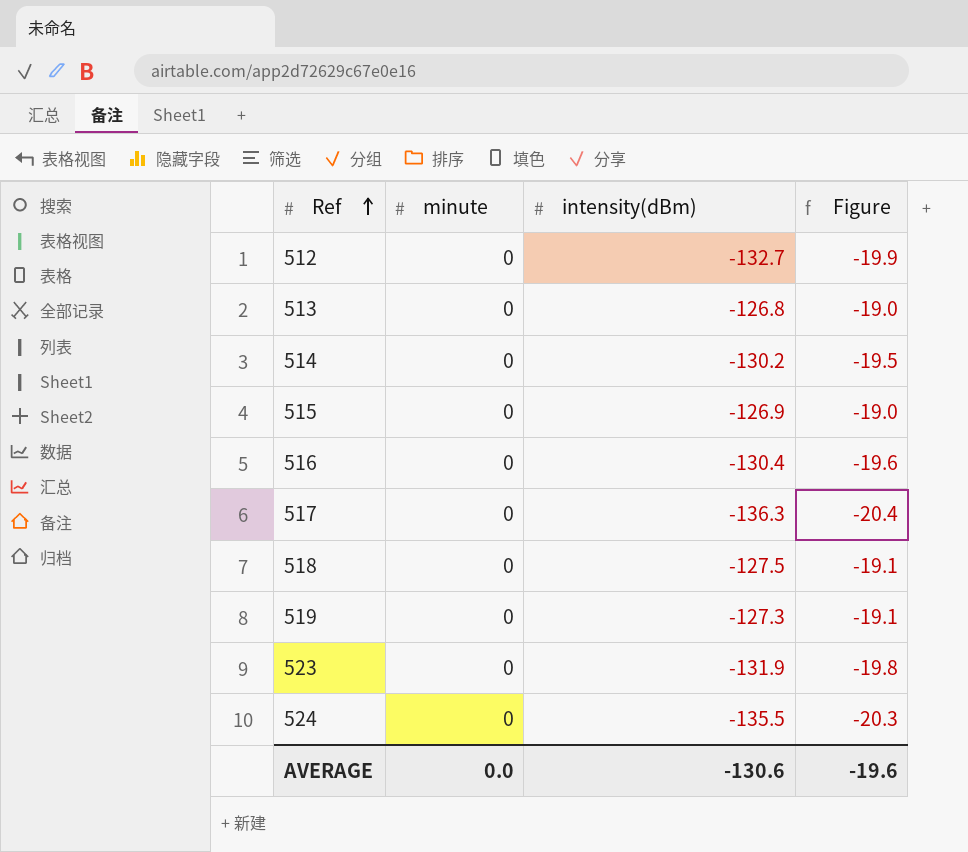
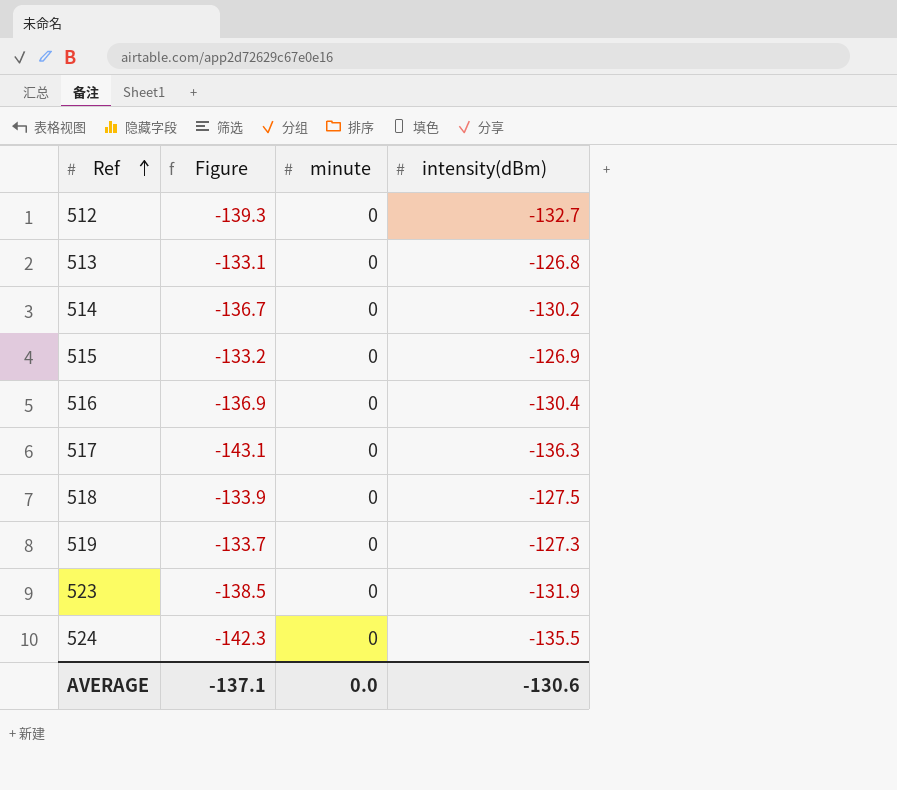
column Figure | formula: [intensity(dBm)] * 0.15 -> [intensity(dBm)] * 1.05
column Figure | position: 4 -> 2
AVERAGE | Figure: -19.6 -> -137.1

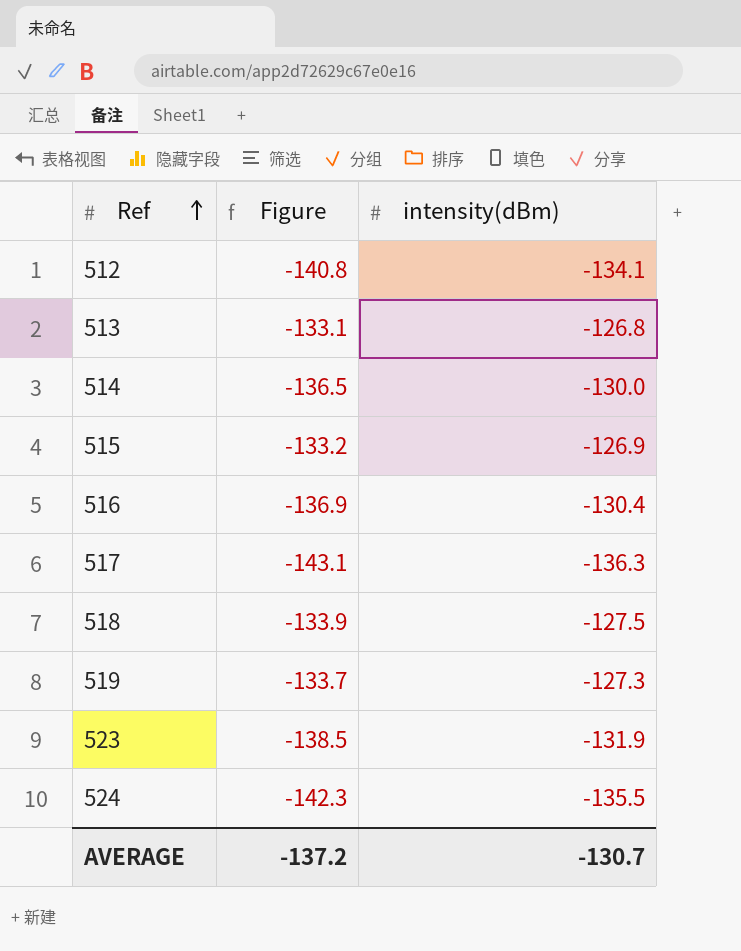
column minute | position: 3 -> none
512 | Figure: -139.3 -> -140.8
512 | intensity(dBm): -132.7 -> -134.1
514 | Figure: -136.7 -> -136.5
514 | intensity(dBm): -130.2 -> -130.0
AVERAGE | Figure: -137.1 -> -137.2
AVERAGE | intensity(dBm): -130.6 -> -130.7

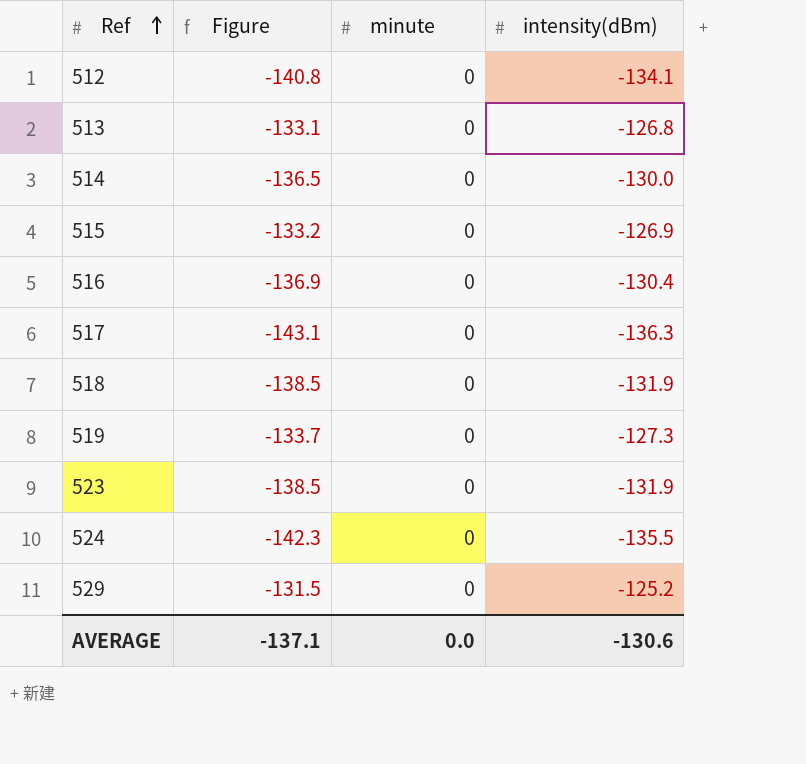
column minute | position: none -> 3
518 | Figure: -133.9 -> -138.5
518 | intensity(dBm): -127.5 -> -131.9
row 529: none -> -131.5 | 0 | -125.2
AVERAGE | Figure: -137.2 -> -137.1
AVERAGE | intensity(dBm): -130.7 -> -130.6

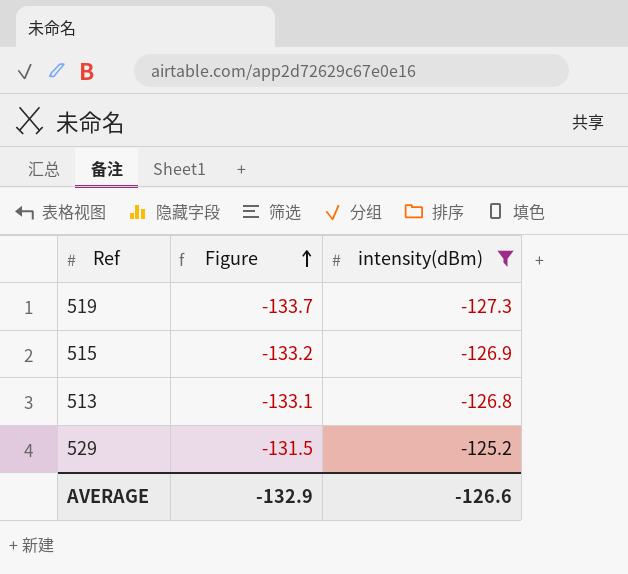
filter: none -> intensity(dBm) >= -127.3
row order: Ref ascending -> Figure ascending
column minute | position: 3 -> none
AVERAGE | Figure: -137.1 -> -132.9
AVERAGE | intensity(dBm): -130.6 -> -126.6

